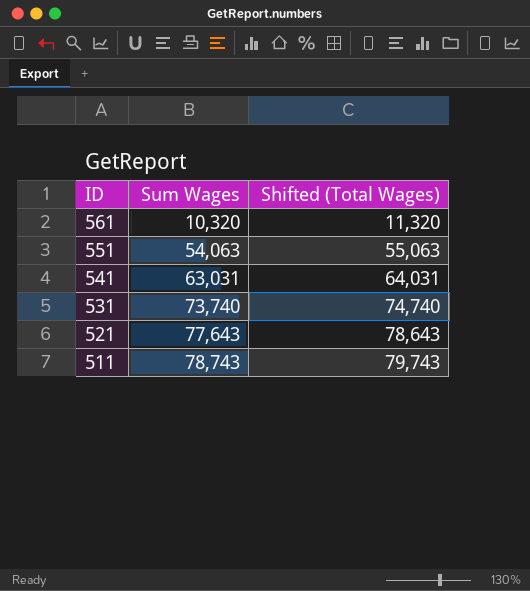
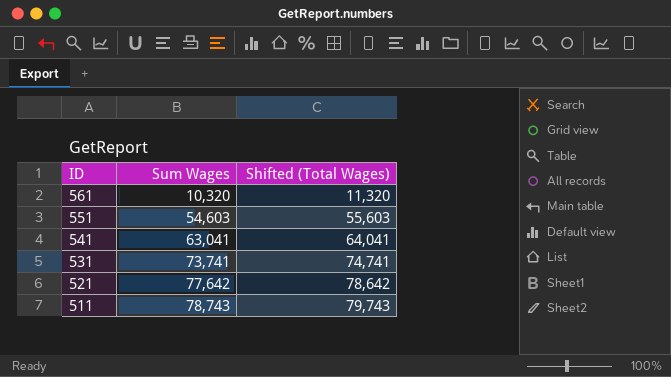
551 | Sum Wages: 54,063 -> 54,603
551 | Shifted (Total Wages): 55,063 -> 55,603
541 | Sum Wages: 63,031 -> 63,041
541 | Shifted (Total Wages): 64,031 -> 64,041
531 | Sum Wages: 73,740 -> 73,741
531 | Shifted (Total Wages): 74,740 -> 74,741
521 | Sum Wages: 77,643 -> 77,642
521 | Shifted (Total Wages): 78,643 -> 78,642

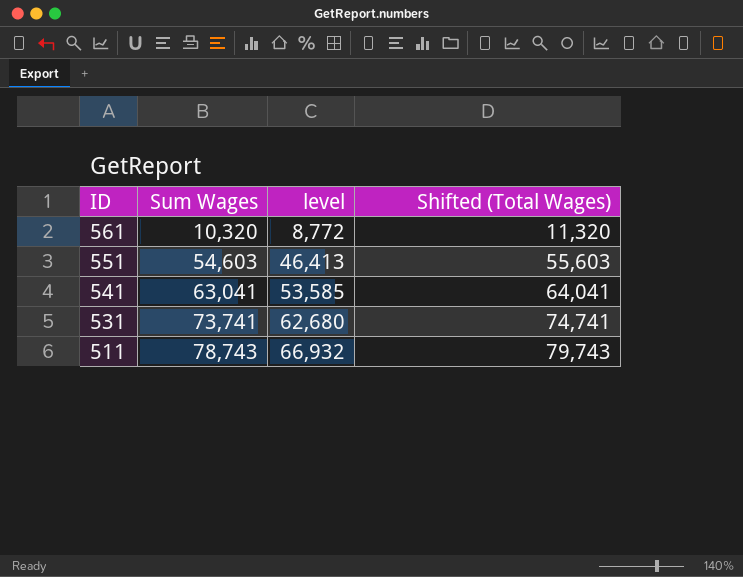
column level | formula: none -> [Sum Wages] * 0.85
row 521: 77,642 | 78,642 -> none

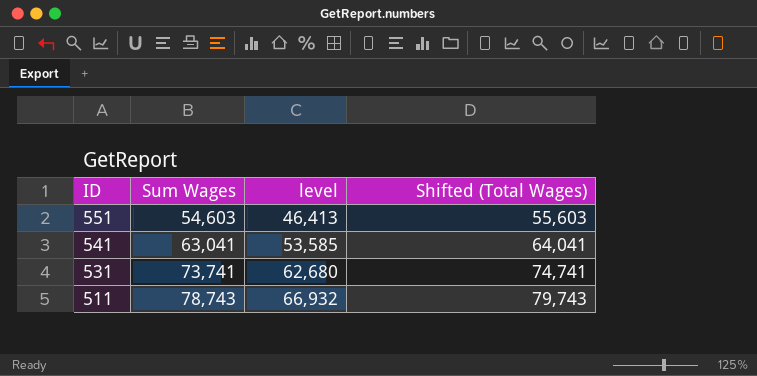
row 561: 10,320 | 8,772 | 11,320 -> none

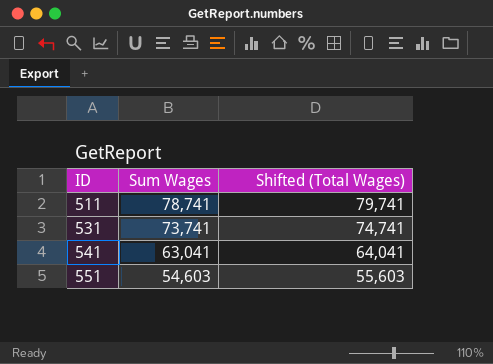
row order: ID descending -> ID ascending
column level | formula: [Sum Wages] * 0.85 -> none
511 | Sum Wages: 78,743 -> 78,741
511 | Shifted (Total Wages): 79,743 -> 79,741

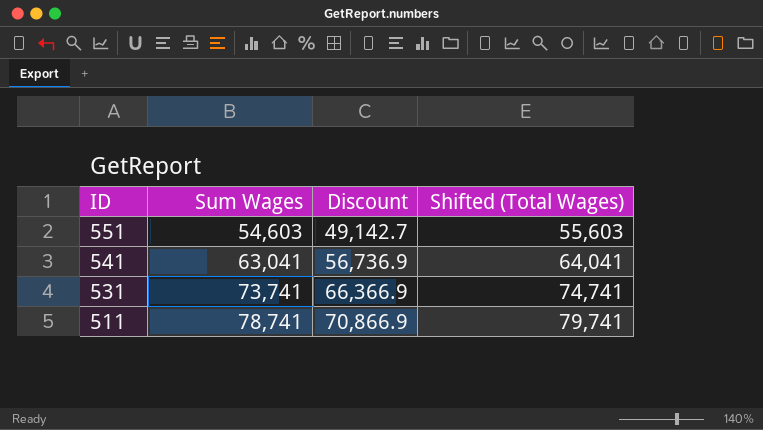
row order: ID ascending -> ID descending
column Discount | formula: none -> [Sum Wages] * 0.9

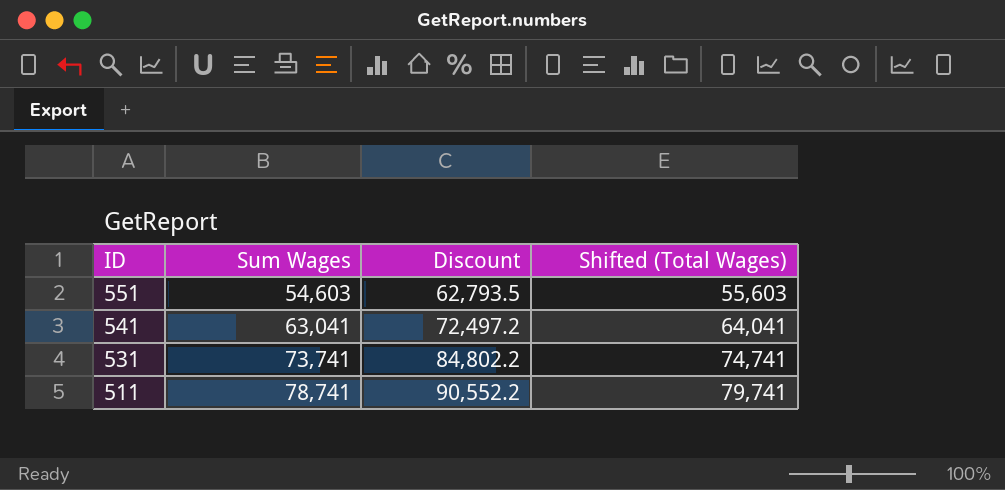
column Discount | formula: [Sum Wages] * 0.9 -> [Sum Wages] * 1.15

